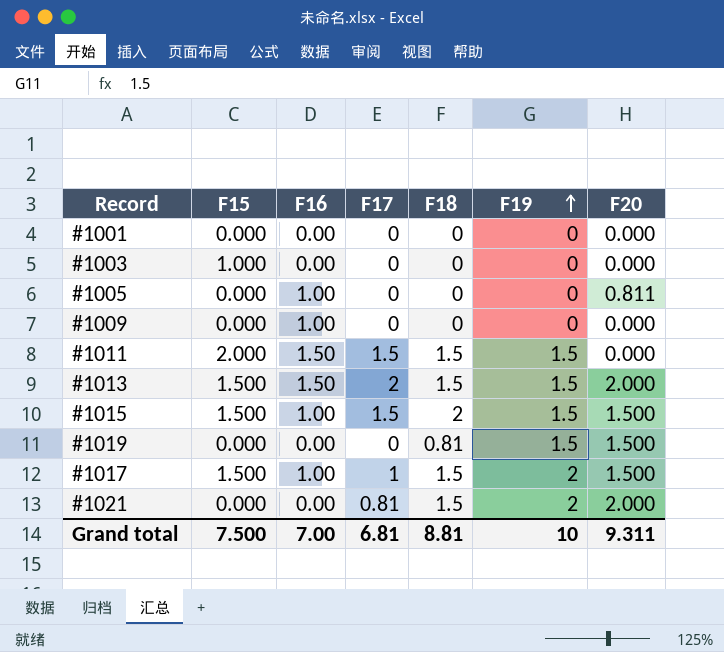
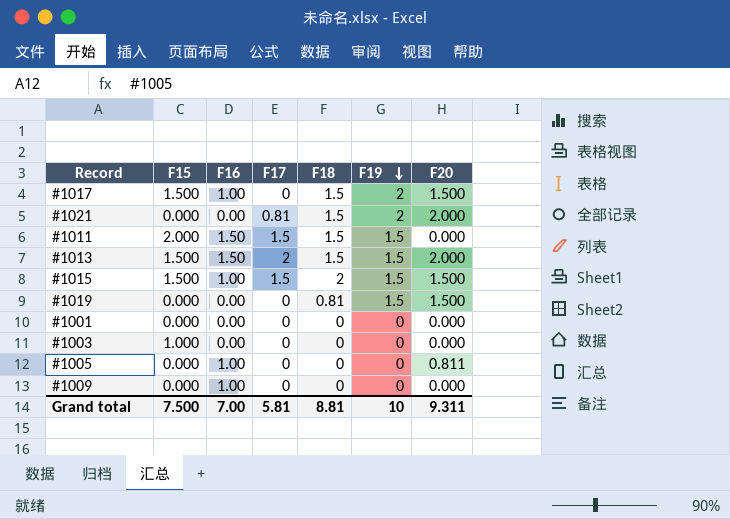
row order: F19 ascending -> F19 descending
#1017 | F17: 1 -> 0
Grand total | F17: 6.81 -> 5.81

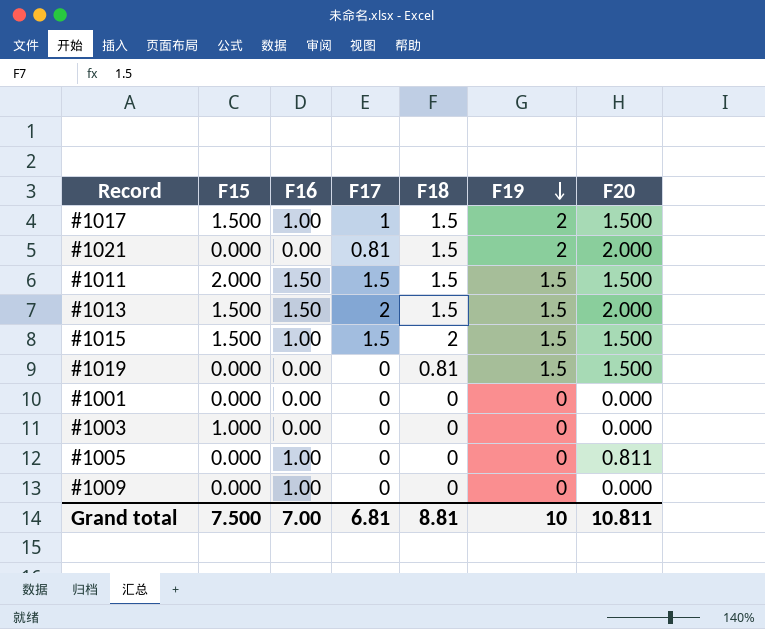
#1017 | F17: 0 -> 1
#1011 | F20: 0.000 -> 1.500
Grand total | F17: 5.81 -> 6.81
Grand total | F20: 9.311 -> 10.811

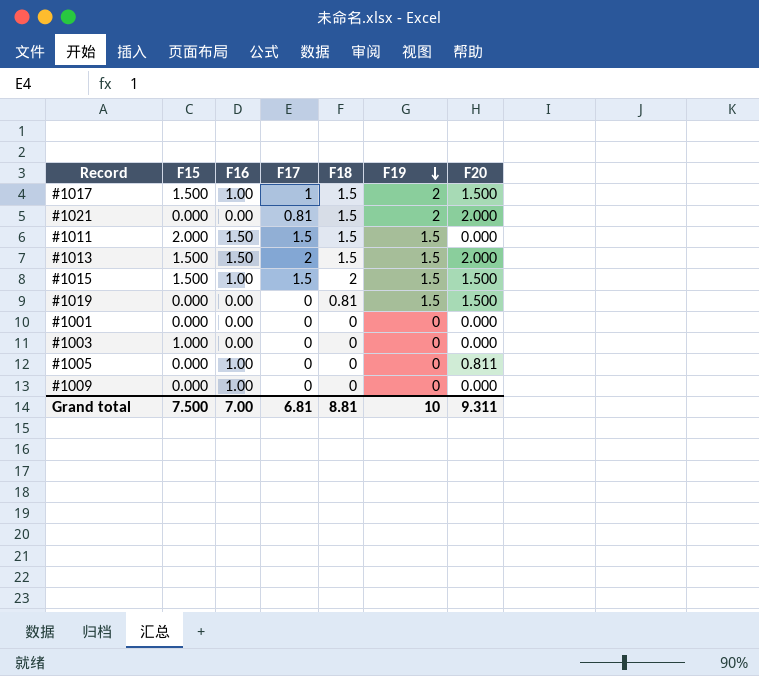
#1011 | F20: 1.500 -> 0.000
Grand total | F20: 10.811 -> 9.311

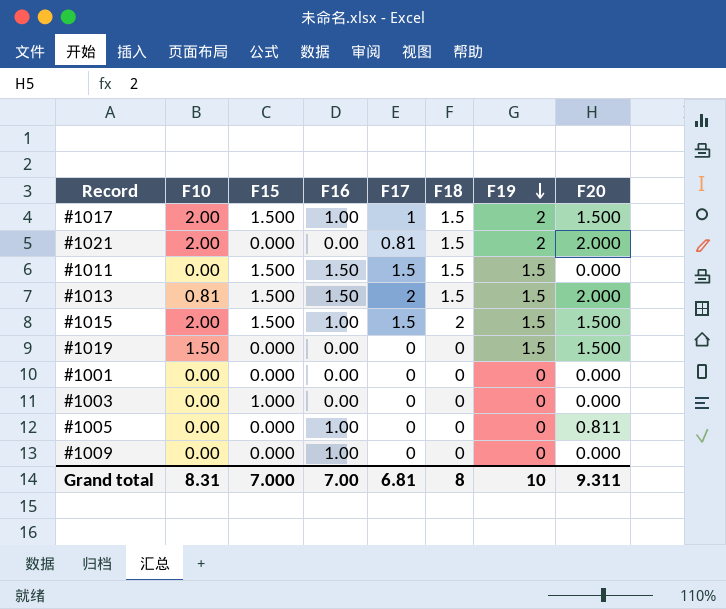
column F10 | position: none -> 2
#1011 | F15: 2.000 -> 1.500
#1019 | F18: 0.81 -> 0
Grand total | F15: 7.500 -> 7.000
Grand total | F18: 8.81 -> 8

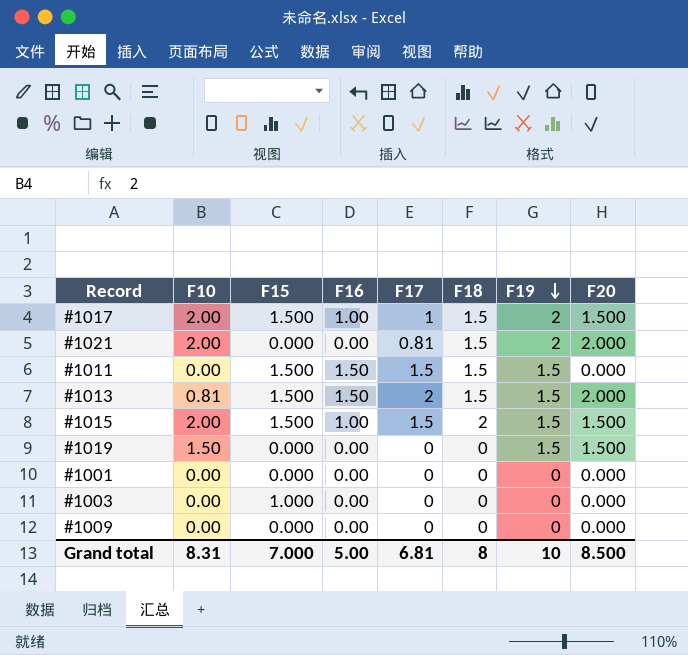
row #1005: 0.00 | 0.000 | 1.00 | 0 | 0 | 0 | 0.811 -> none
#1009 | F16: 1.00 -> 0.00
Grand total | F16: 7.00 -> 5.00
Grand total | F20: 9.311 -> 8.500

